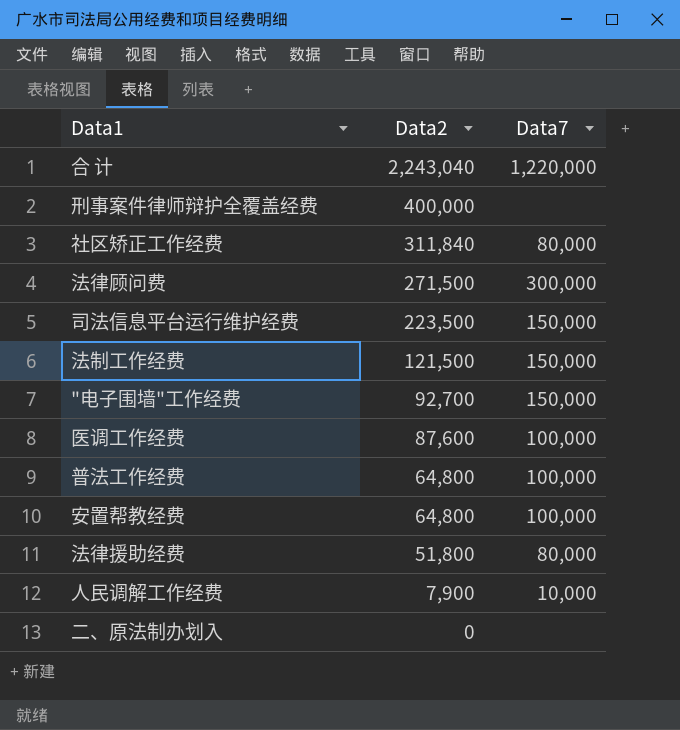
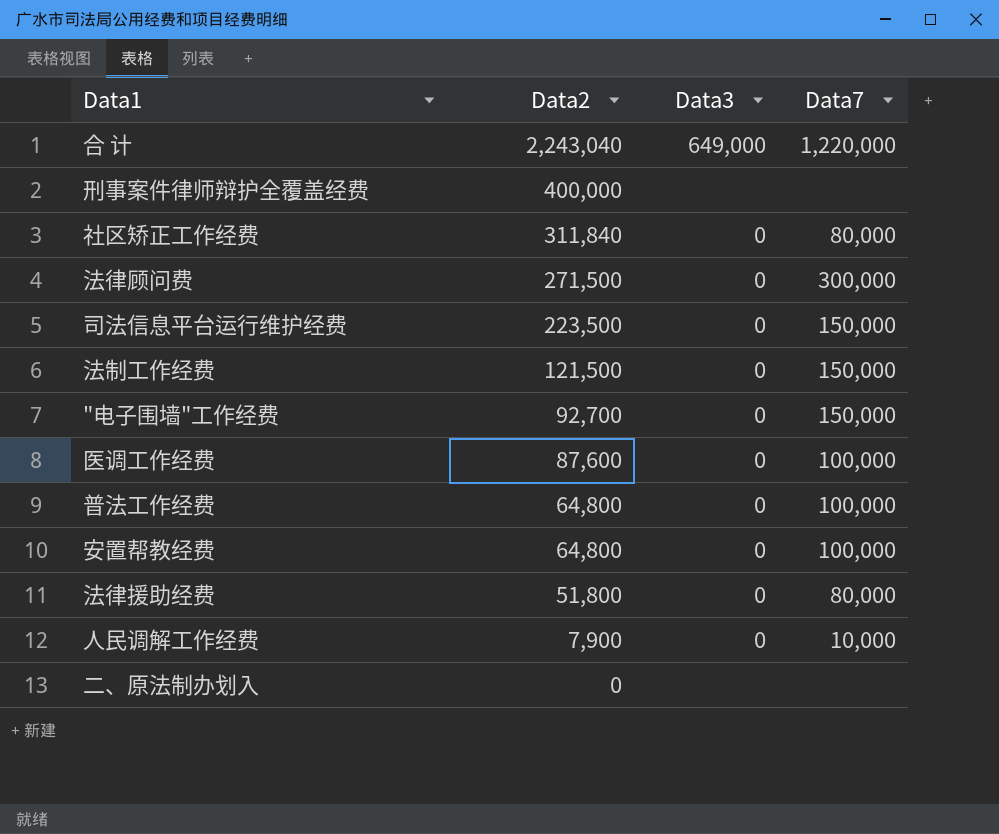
column Data3 | position: none -> 3

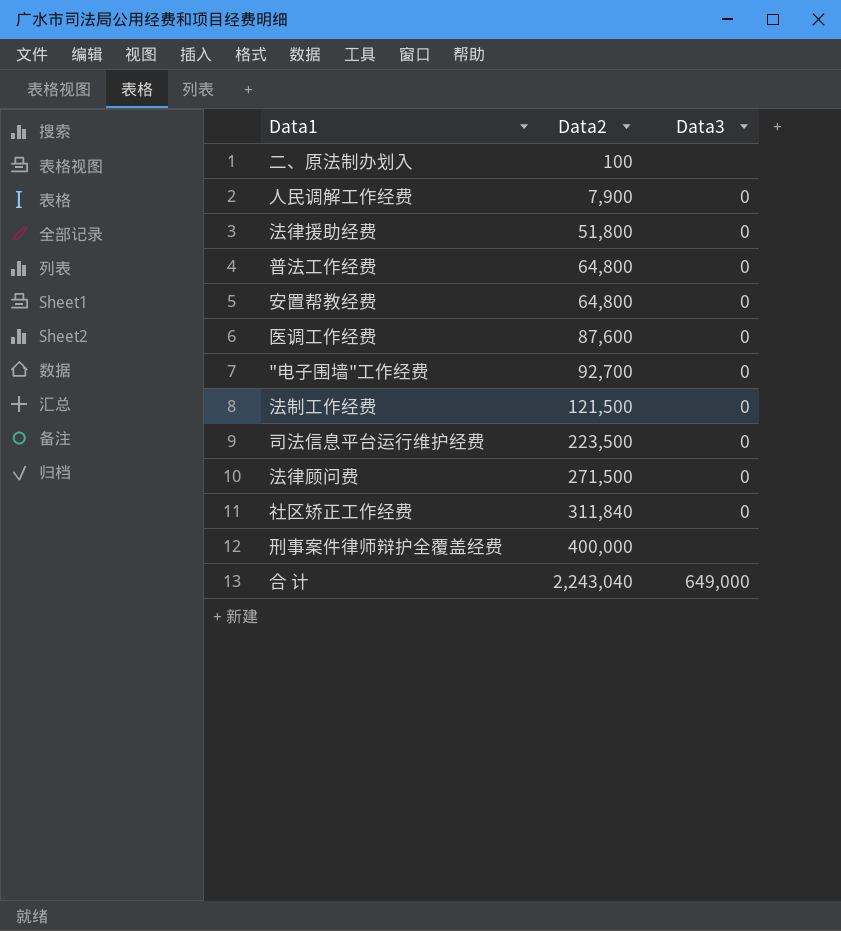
row order: Data2 descending -> Data2 ascending
column Data7 | position: 4 -> none
二、原法制办划入 | Data2: 0 -> 100

